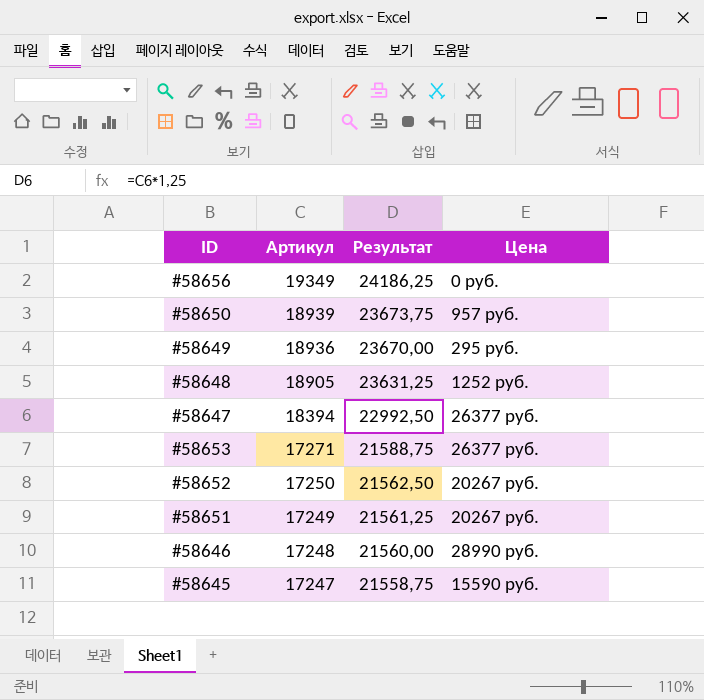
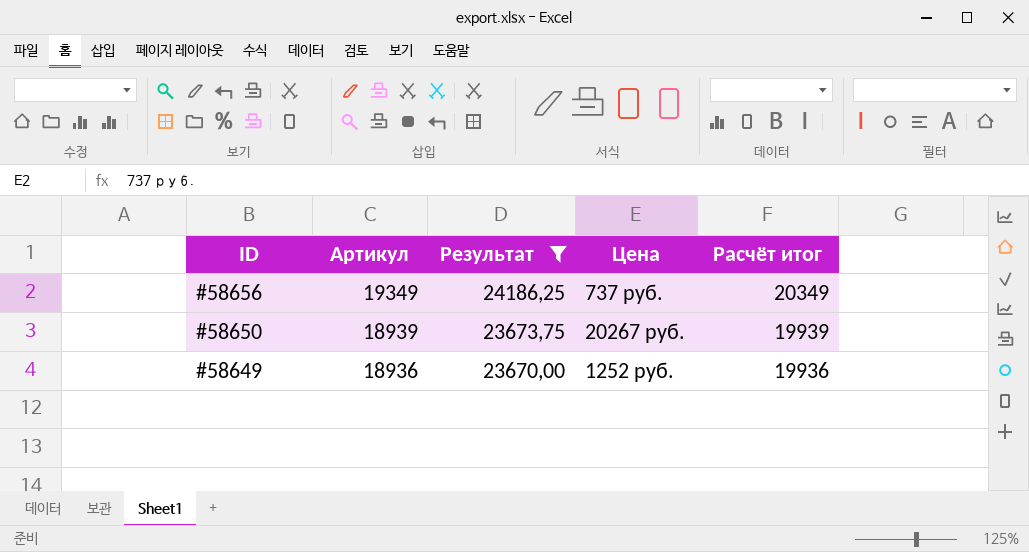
filter: none -> Результат >= 23670,00
column Расчёт итог | formula: none -> [Артикул] + 1000
#58656 | Цена: 0 руб. -> 737 руб.
#58650 | Цена: 957 руб. -> 20267 руб.
#58649 | Цена: 295 руб. -> 1252 руб.

